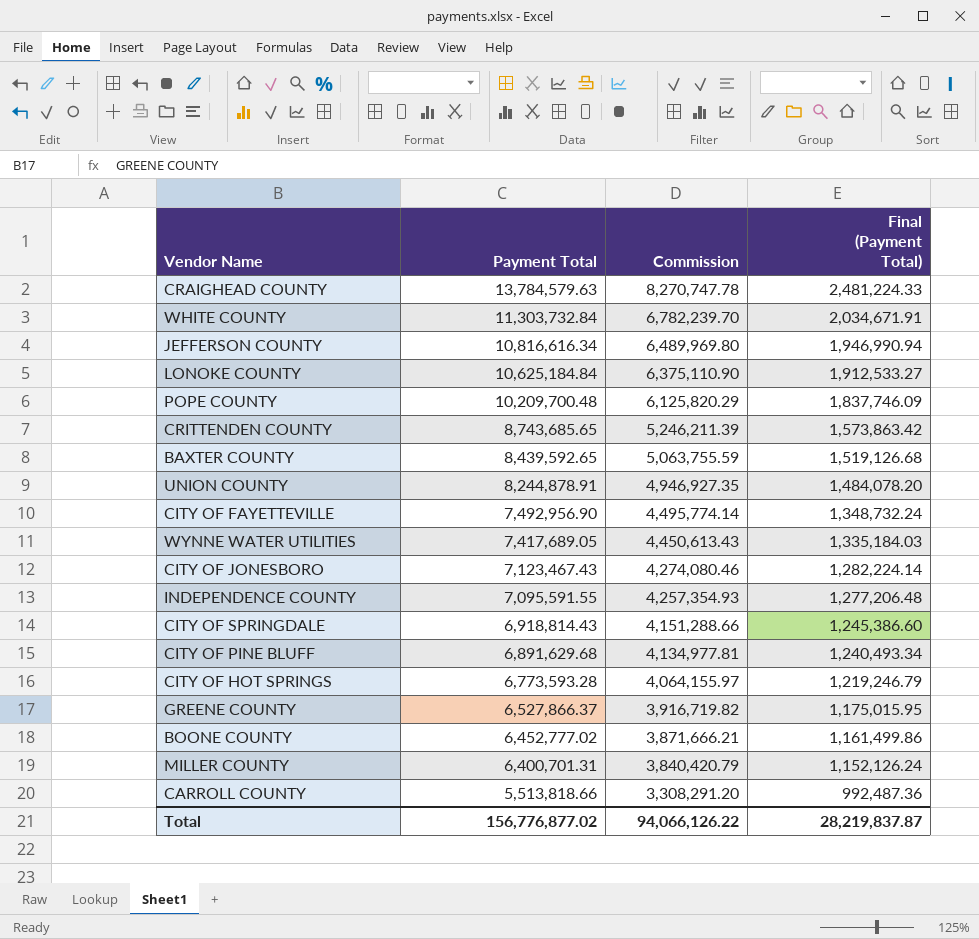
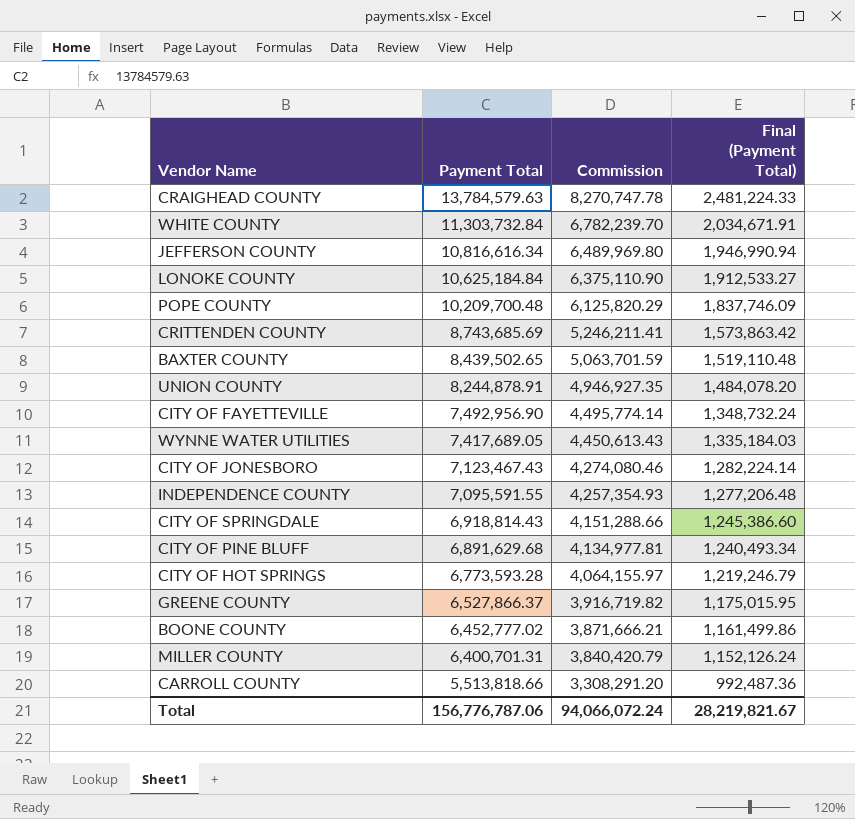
CRITTENDEN COUNTY | Payment Total: 8,743,685.65 -> 8,743,685.69
CRITTENDEN COUNTY | Commission: 5,246,211.39 -> 5,246,211.41
BAXTER COUNTY | Payment Total: 8,439,592.65 -> 8,439,502.65
BAXTER COUNTY | Commission: 5,063,755.59 -> 5,063,701.59
BAXTER COUNTY | Final (Payment Total): 1,519,126.68 -> 1,519,110.48
Total | Payment Total: 156,776,877.02 -> 156,776,787.06
Total | Commission: 94,066,126.22 -> 94,066,072.24
Total | Final (Payment Total): 28,219,837.87 -> 28,219,821.67

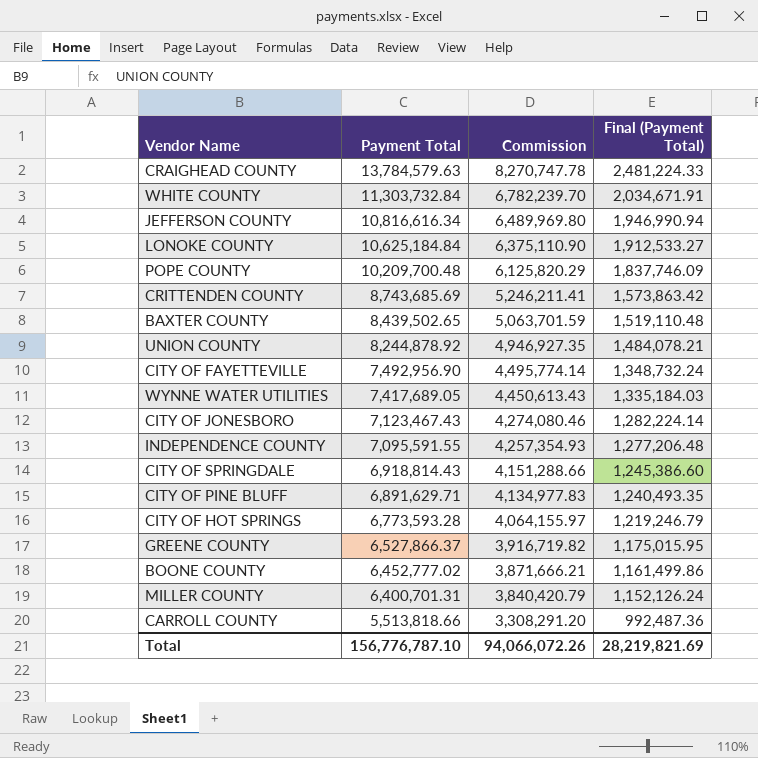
UNION COUNTY | Payment Total: 8,244,878.91 -> 8,244,878.92
UNION COUNTY | Final (Payment Total): 1,484,078.20 -> 1,484,078.21
CITY OF PINE BLUFF | Payment Total: 6,891,629.68 -> 6,891,629.71
CITY OF PINE BLUFF | Commission: 4,134,977.81 -> 4,134,977.83
CITY OF PINE BLUFF | Final (Payment Total): 1,240,493.34 -> 1,240,493.35
Total | Payment Total: 156,776,787.06 -> 156,776,787.10
Total | Commission: 94,066,072.24 -> 94,066,072.26
Total | Final (Payment Total): 28,219,821.67 -> 28,219,821.69

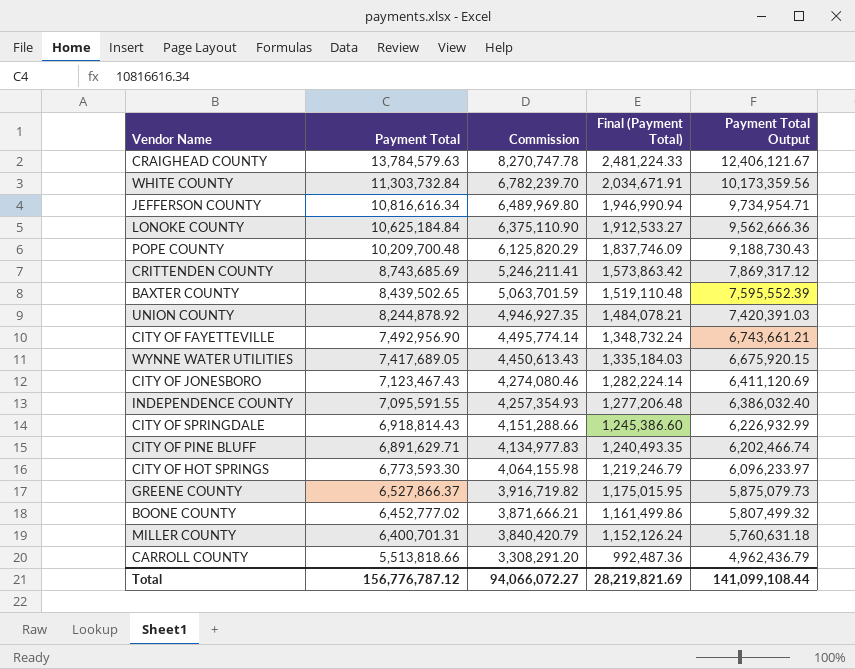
column Payment Total Output | formula: none -> [Payment Total] * 0.9
CITY OF HOT SPRINGS | Payment Total: 6,773,593.28 -> 6,773,593.30
CITY OF HOT SPRINGS | Commission: 4,064,155.97 -> 4,064,155.98
Total | Payment Total: 156,776,787.10 -> 156,776,787.12
Total | Commission: 94,066,072.26 -> 94,066,072.27

